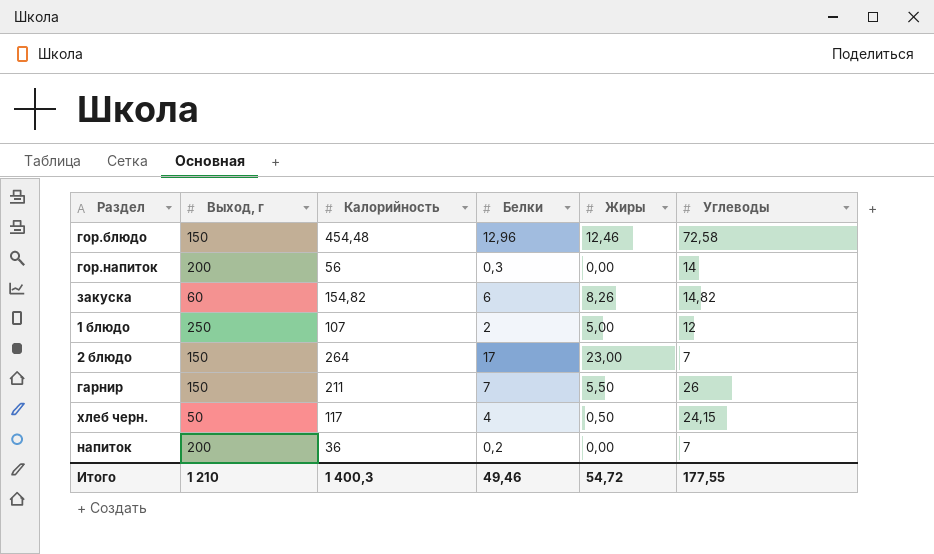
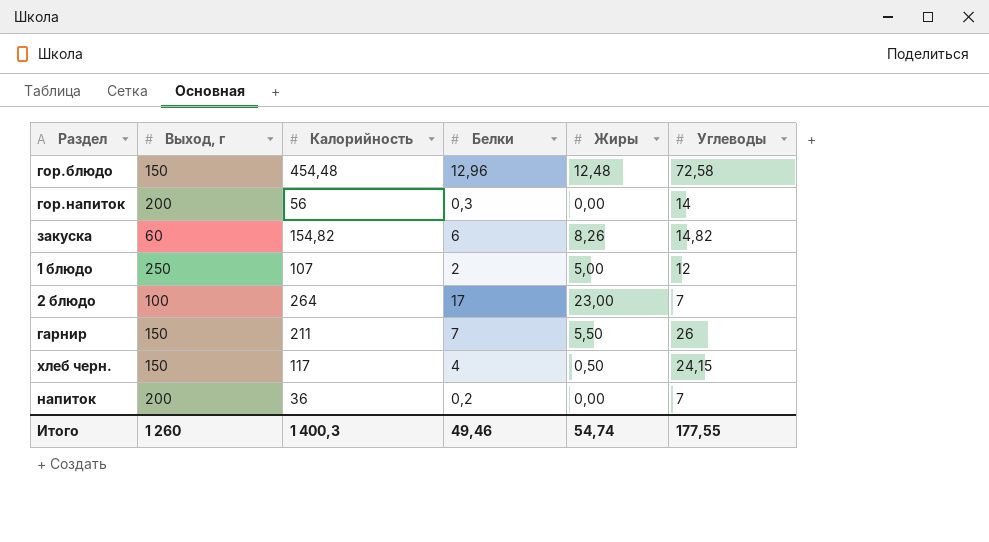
гор.блюдо | Жиры: 12,46 -> 12,48
2 блюдо | Выход, г: 150 -> 100
хлеб черн. | Выход, г: 50 -> 150
Итого | Выход, г: 1 210 -> 1 260
Итого | Жиры: 54,72 -> 54,74

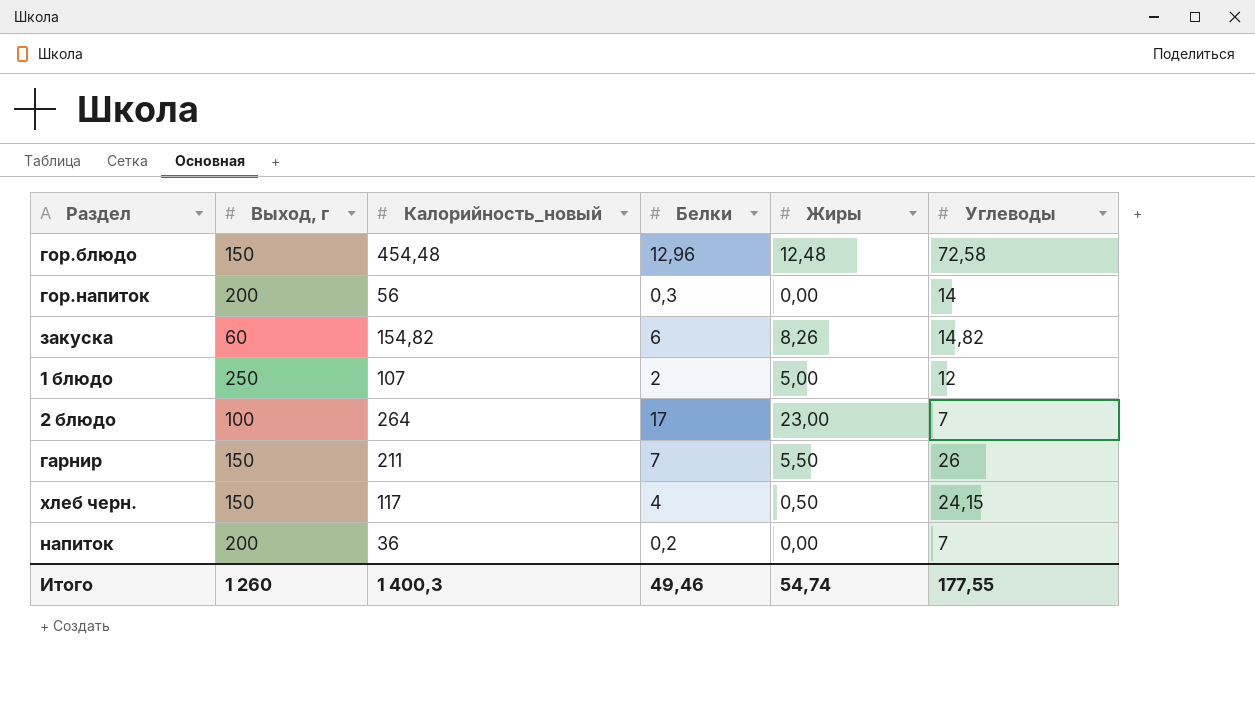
column name: Калорийность -> Калорийность_новый

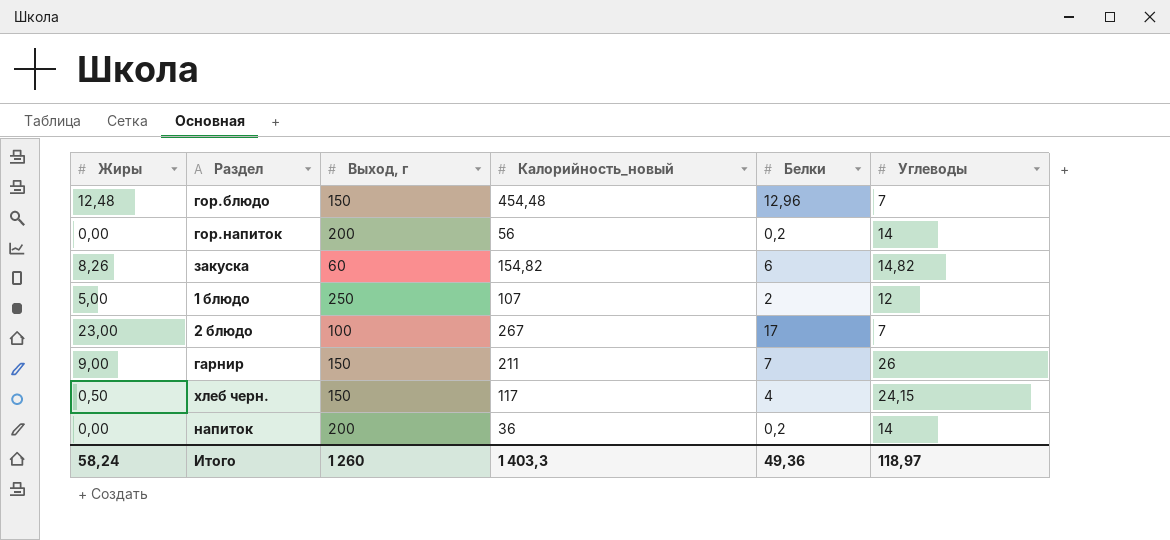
column Жиры | position: 5 -> 1
гор.блюдо | Углеводы: 72,58 -> 7
гор.напиток | Белки: 0,3 -> 0,2
2 блюдо | Калорийность_новый: 264 -> 267
гарнир | Жиры: 5,50 -> 9,00
напиток | Углеводы: 7 -> 14
Итого | Жиры: 54,74 -> 58,24
Итого | Калорийность_новый: 1 400,3 -> 1 403,3
Итого | Белки: 49,46 -> 49,36
Итого | Углеводы: 177,55 -> 118,97

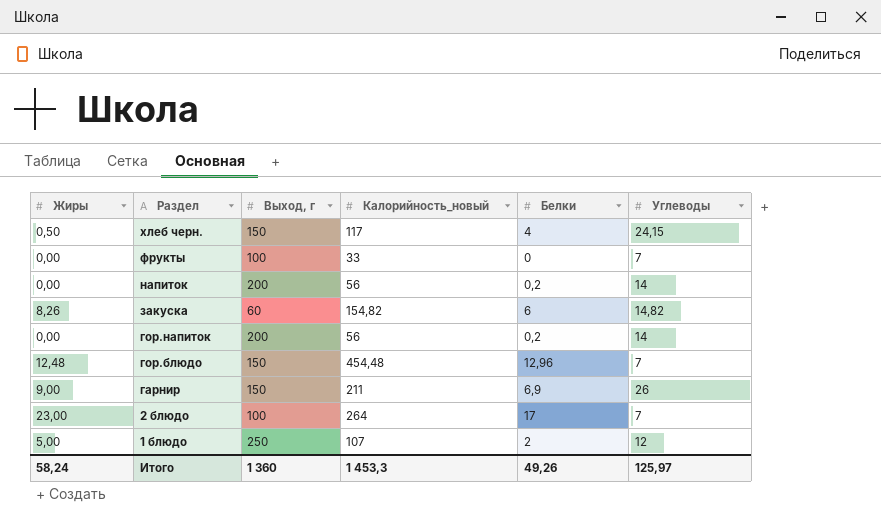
row order: none -> Раздел descending
row фрукты: none -> 0,00 | 100 | 33 | 0 | 7
напиток | Калорийность_новый: 36 -> 56
гарнир | Белки: 7 -> 6,9
2 блюдо | Калорийность_новый: 267 -> 264
Итого | Выход, г: 1 260 -> 1 360
Итого | Калорийность_новый: 1 403,3 -> 1 453,3
Итого | Белки: 49,36 -> 49,26
Итого | Углеводы: 118,97 -> 125,97

